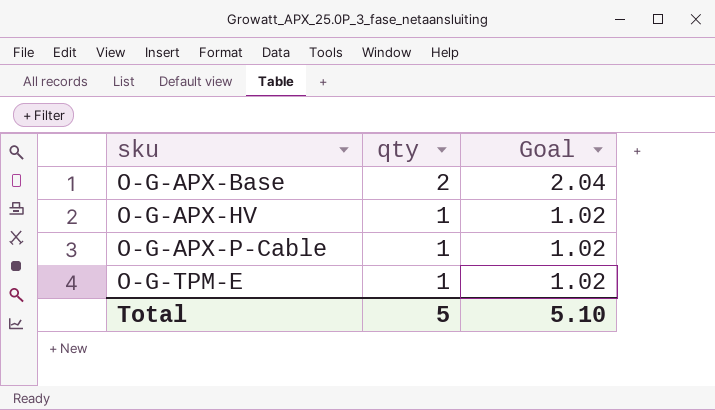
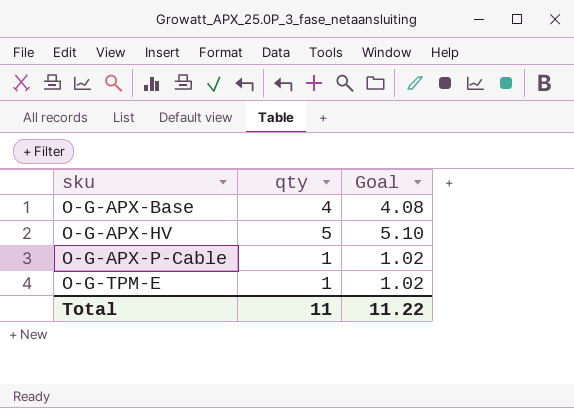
O-G-APX-Base | qty: 2 -> 4
O-G-APX-Base | Goal: 2.04 -> 4.08
O-G-APX-HV | qty: 1 -> 5
O-G-APX-HV | Goal: 1.02 -> 5.10
Total | qty: 5 -> 11
Total | Goal: 5.10 -> 11.22

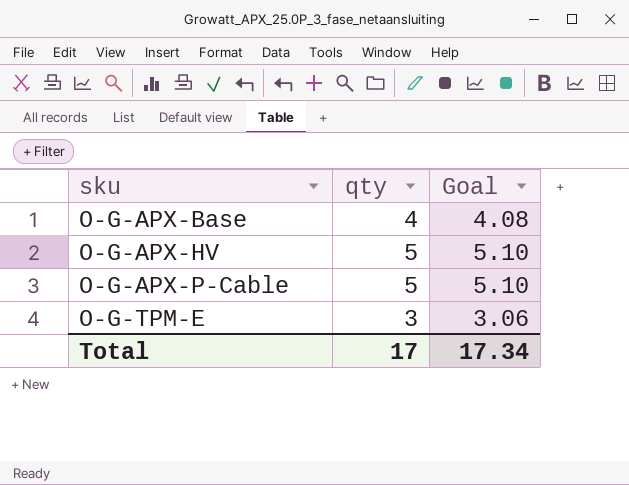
O-G-APX-P-Cable | qty: 1 -> 5
O-G-APX-P-Cable | Goal: 1.02 -> 5.10
O-G-TPM-E | qty: 1 -> 3
O-G-TPM-E | Goal: 1.02 -> 3.06
Total | qty: 11 -> 17
Total | Goal: 11.22 -> 17.34

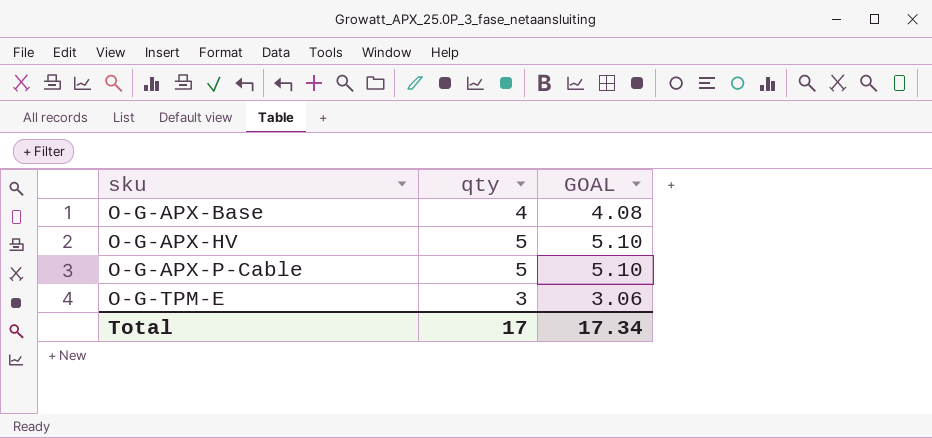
column name: Goal -> GOAL

